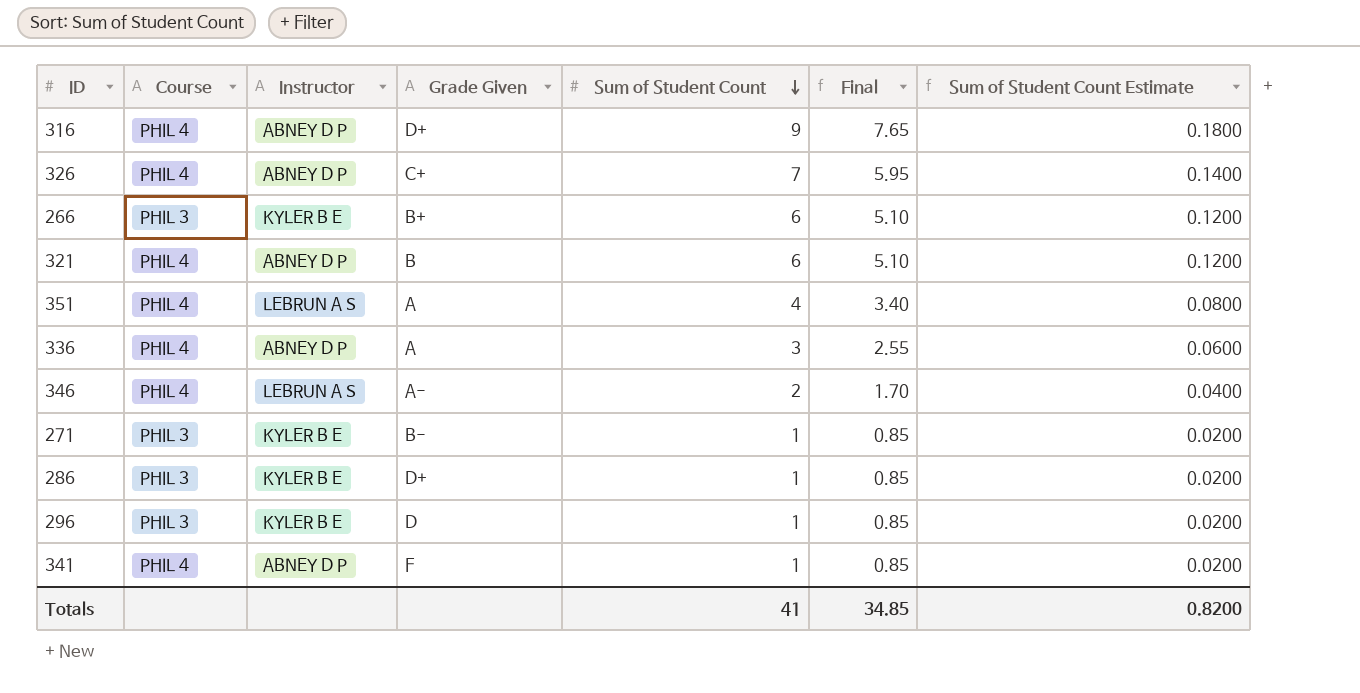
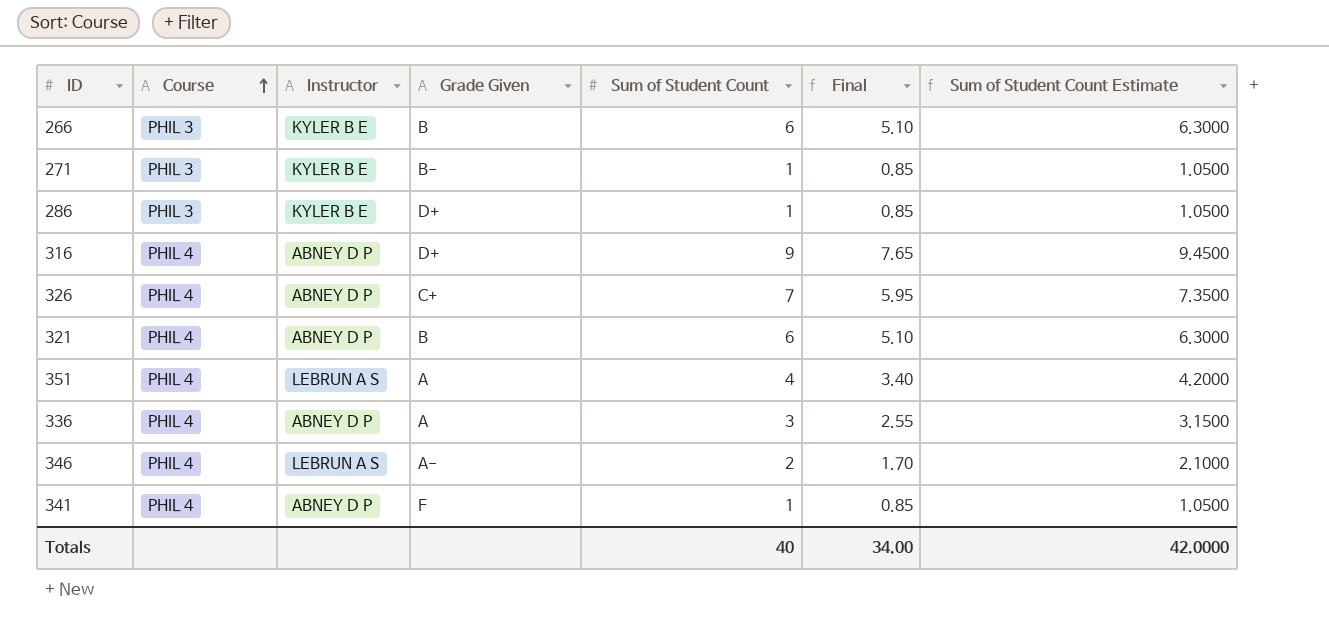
row order: Sum of Student Count descending -> Course ascending
column Sum of Student Count Estimate | formula: [Sum of Student Count] * 0.02 -> [Sum of Student Count] * 1.05
row 296: PHIL 3 | KYLER B E | D | 1 | 0.85 | 0.0200 -> none
266 | Grade Given: B+ -> B
Totals | Sum of Student Count: 41 -> 40
Totals | Final: 34.85 -> 34.00
Totals | Sum of Student Count Estimate: 0.8200 -> 42.0000

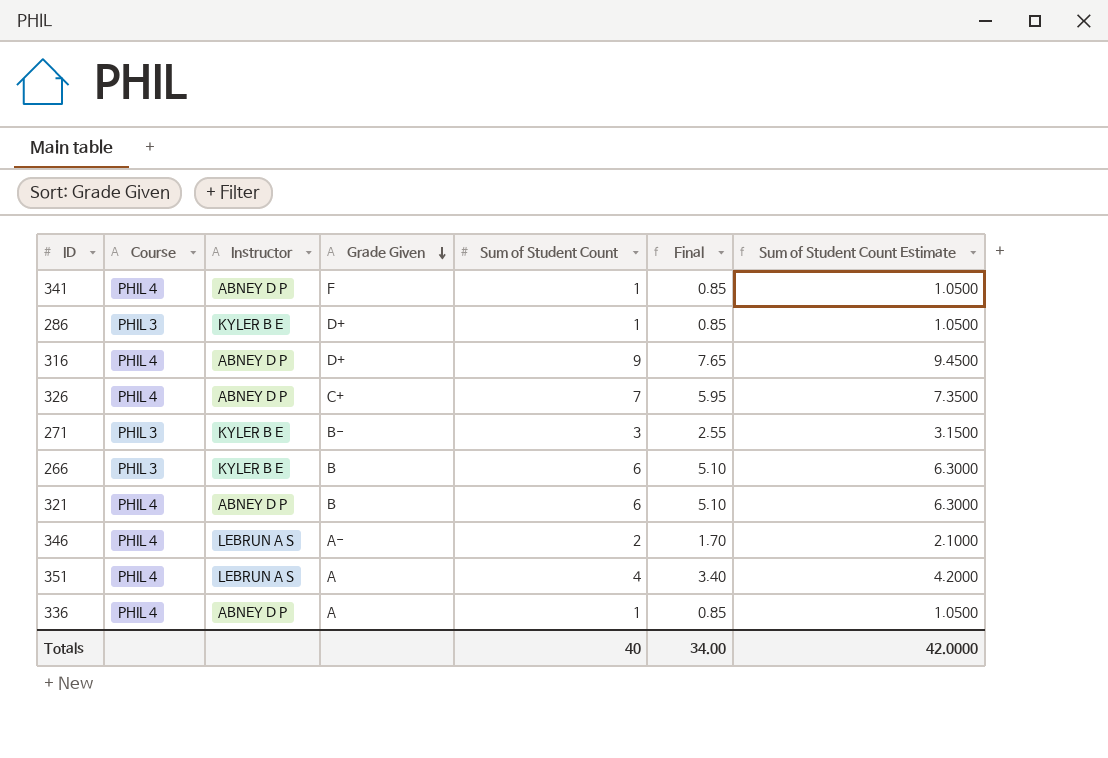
row order: Course ascending -> Grade Given descending
271 | Sum of Student Count: 1 -> 3
271 | Final: 0.85 -> 2.55
271 | Sum of Student Count Estimate: 1.0500 -> 3.1500
336 | Sum of Student Count: 3 -> 1
336 | Final: 2.55 -> 0.85
336 | Sum of Student Count Estimate: 3.1500 -> 1.0500

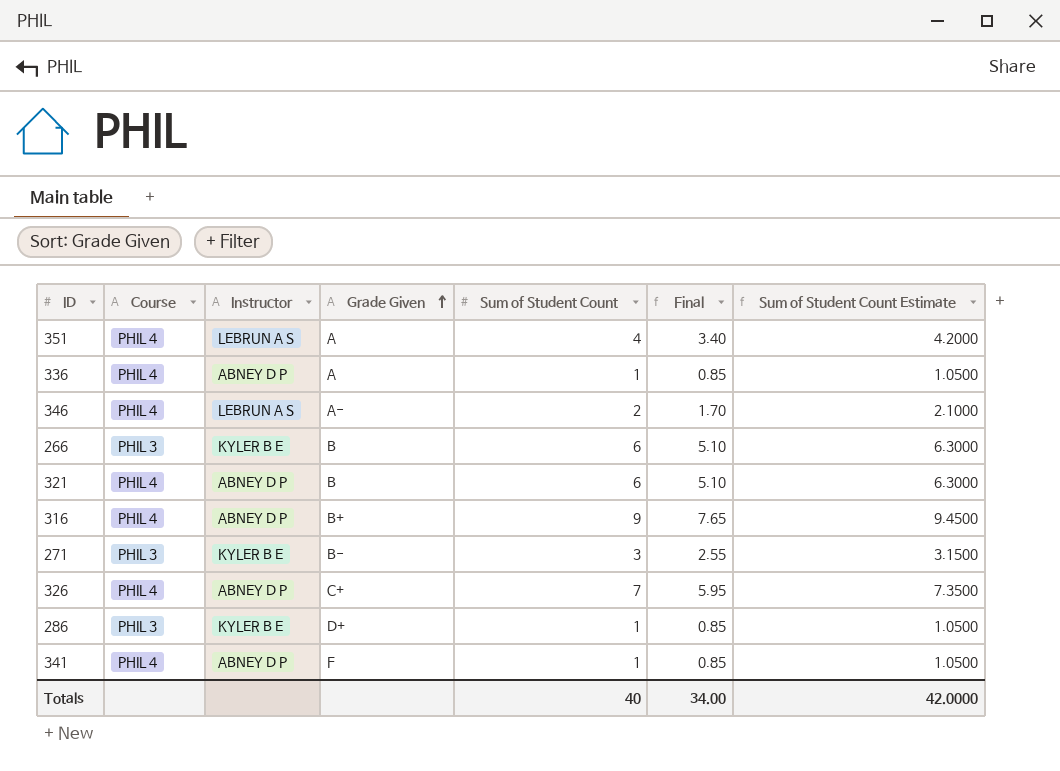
row order: Grade Given descending -> Grade Given ascending
316 | Grade Given: D+ -> B+

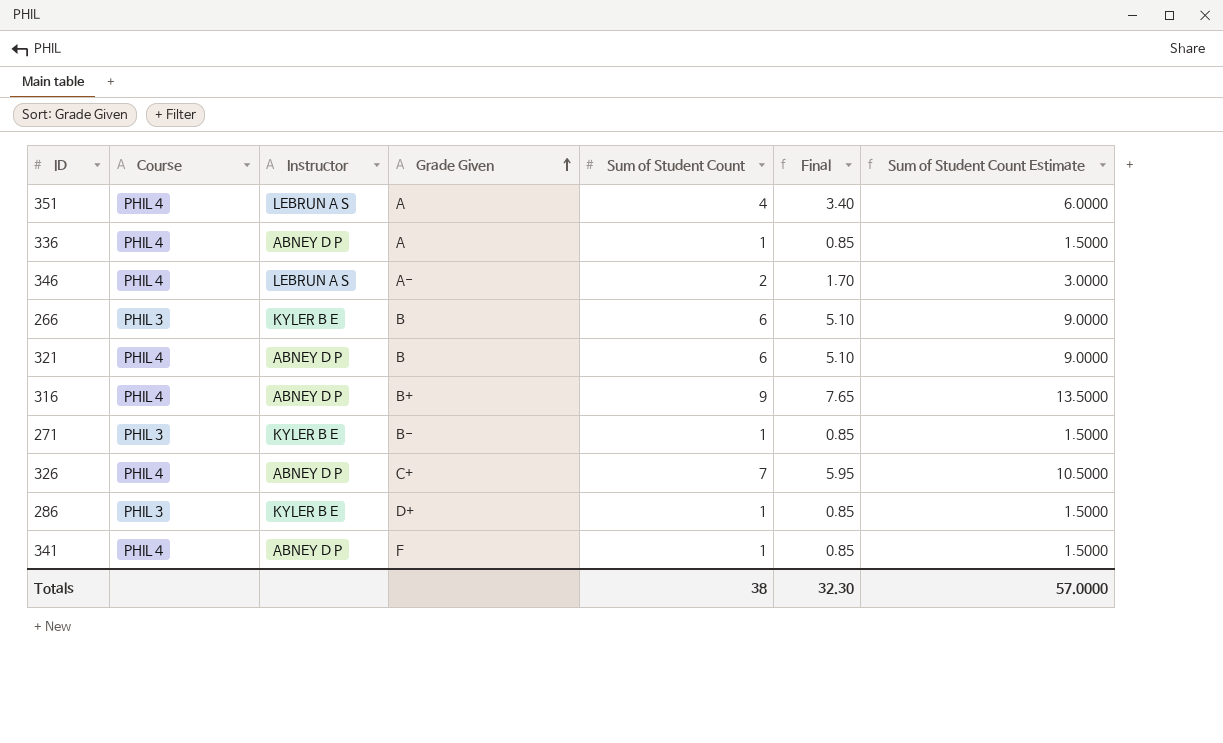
column Sum of Student Count Estimate | formula: [Sum of Student Count] * 1.05 -> [Sum of Student Count] * 1.5
271 | Sum of Student Count: 3 -> 1
271 | Final: 2.55 -> 0.85
Totals | Sum of Student Count: 40 -> 38
Totals | Final: 34.00 -> 32.30
Totals | Sum of Student Count Estimate: 42.0000 -> 57.0000

